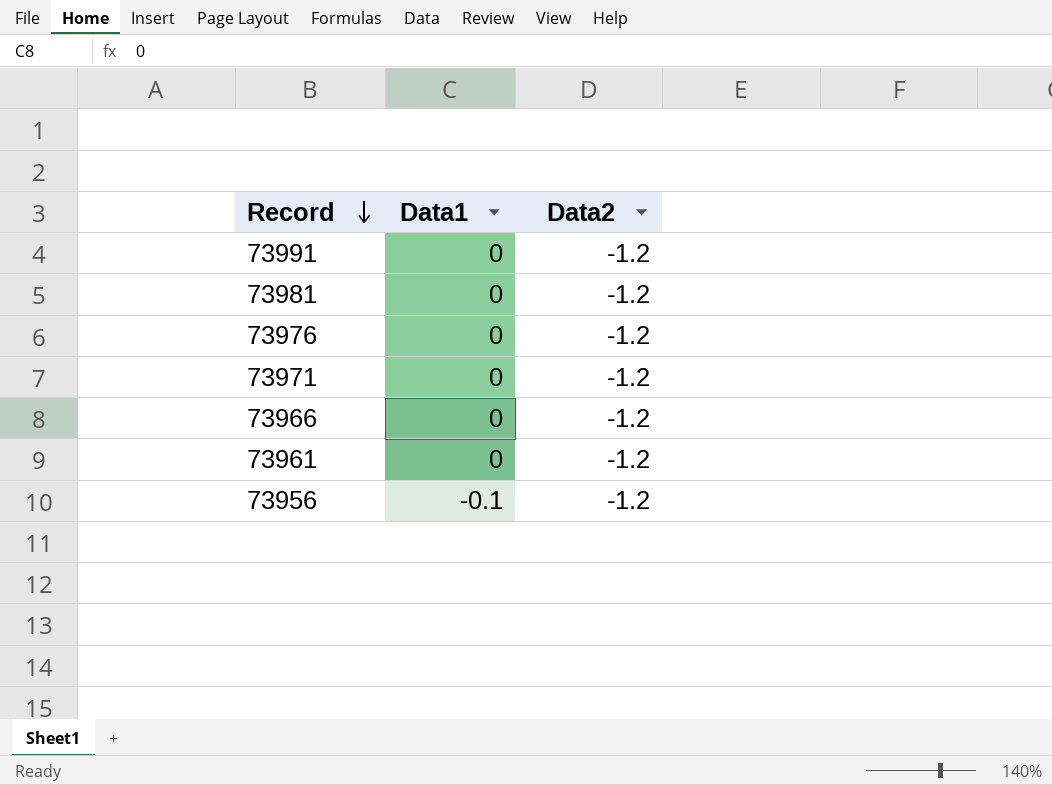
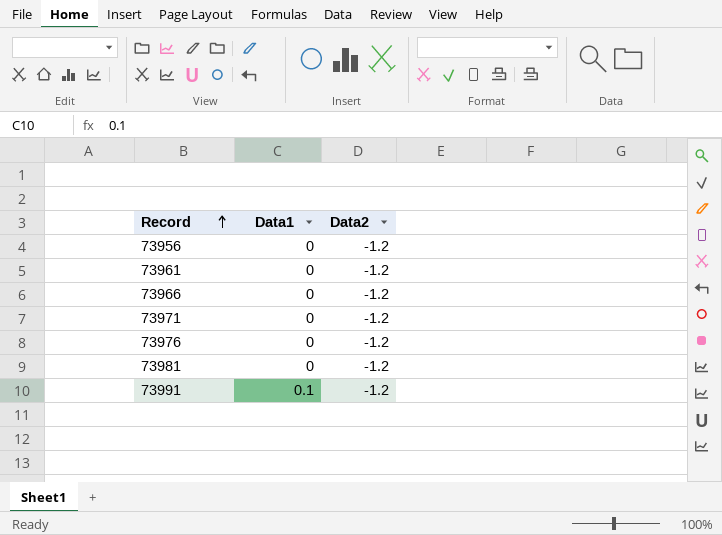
row order: Record descending -> Record ascending
73956 | Data1: -0.1 -> 0
73991 | Data1: 0 -> 0.1

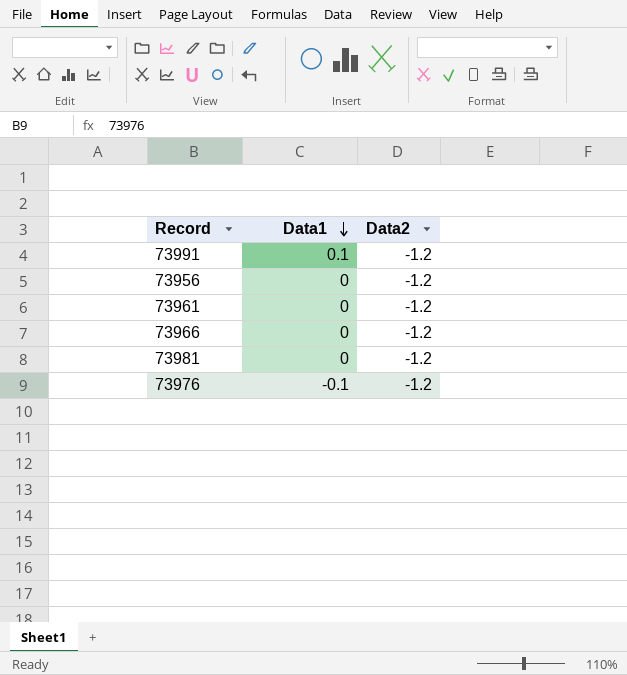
row order: Record ascending -> Data1 descending
row 73971: 0 | -1.2 -> none
73976 | Data1: 0 -> -0.1

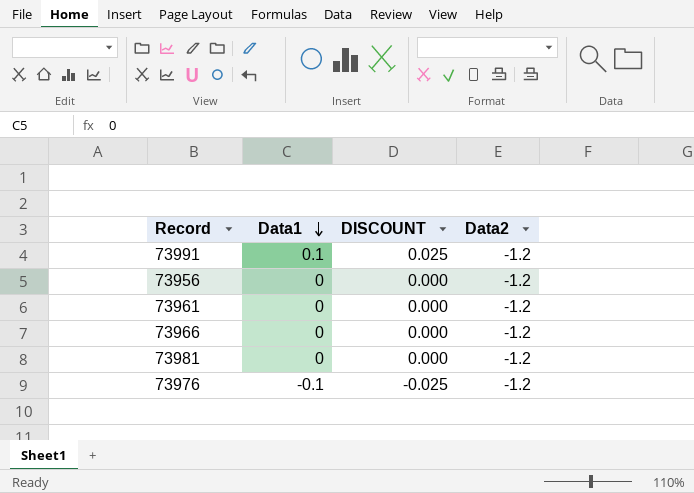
column DISCOUNT | formula: none -> [Data1] * 0.25

